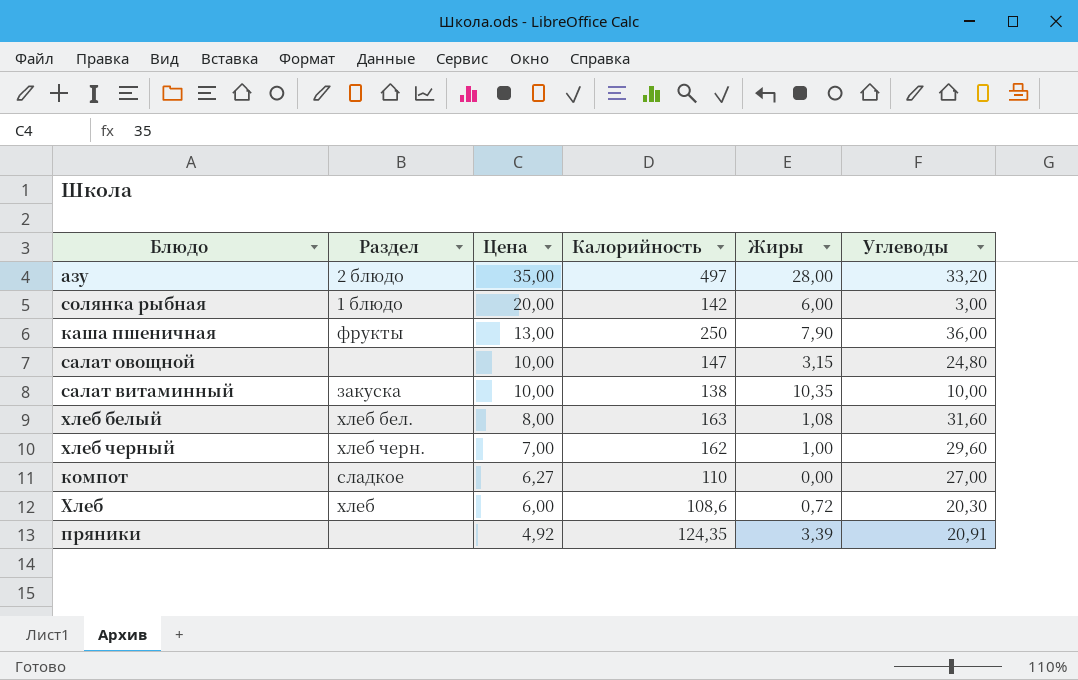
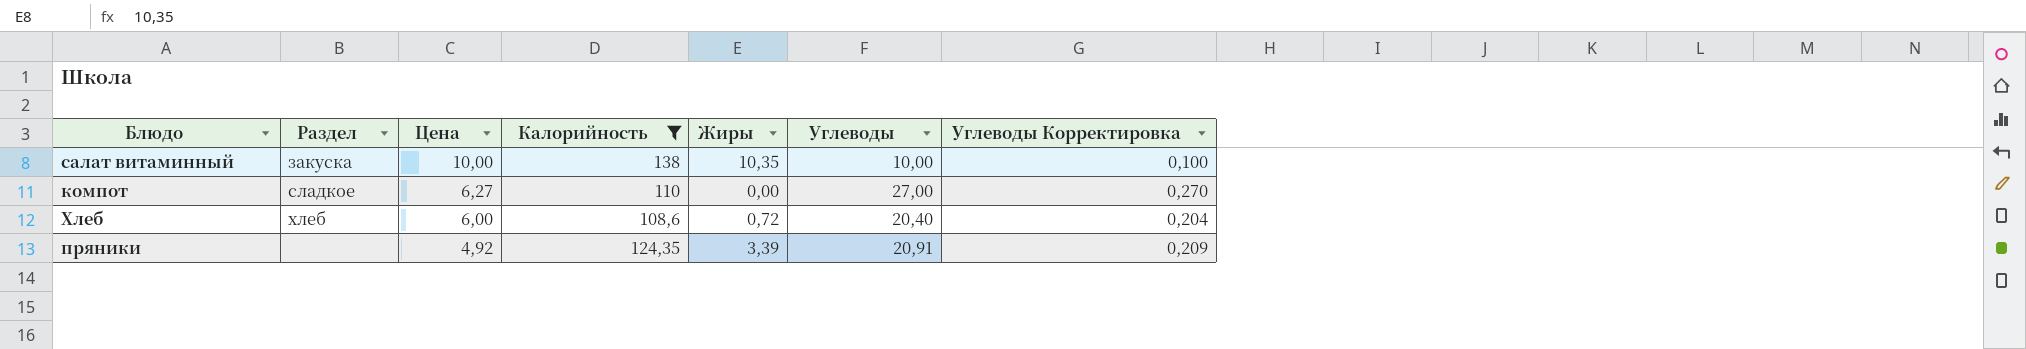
filter: none -> Калорийность <= 138
column Углеводы Корректировка | formula: none -> [Углеводы] * 0,01
Хлеб | Углеводы: 20,30 -> 20,40

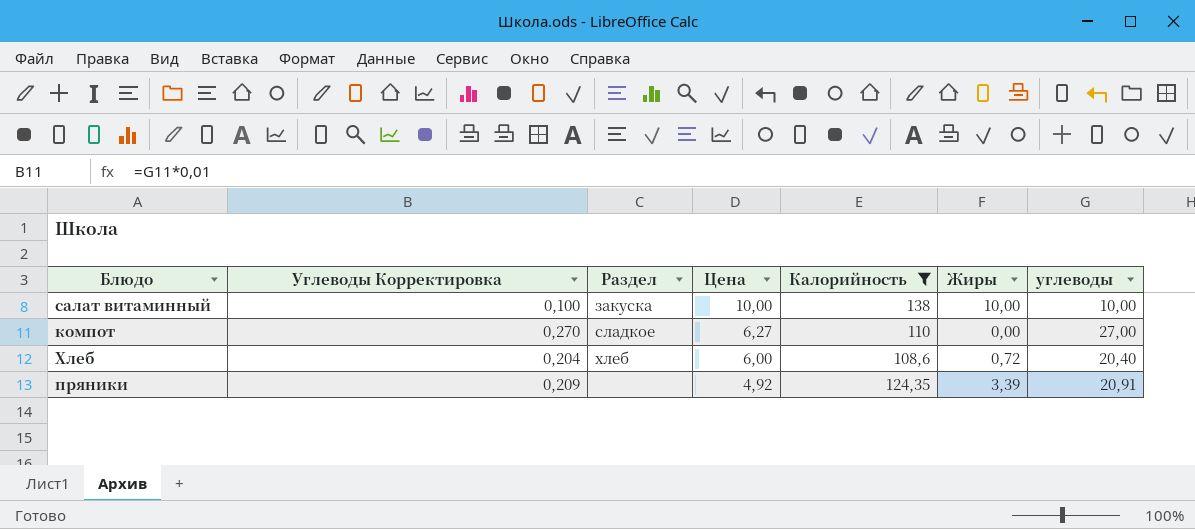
column Углеводы Корректировка | position: 7 -> 2
column name: Углеводы -> углеводы
салат витаминный | Жиры: 10,35 -> 10,00

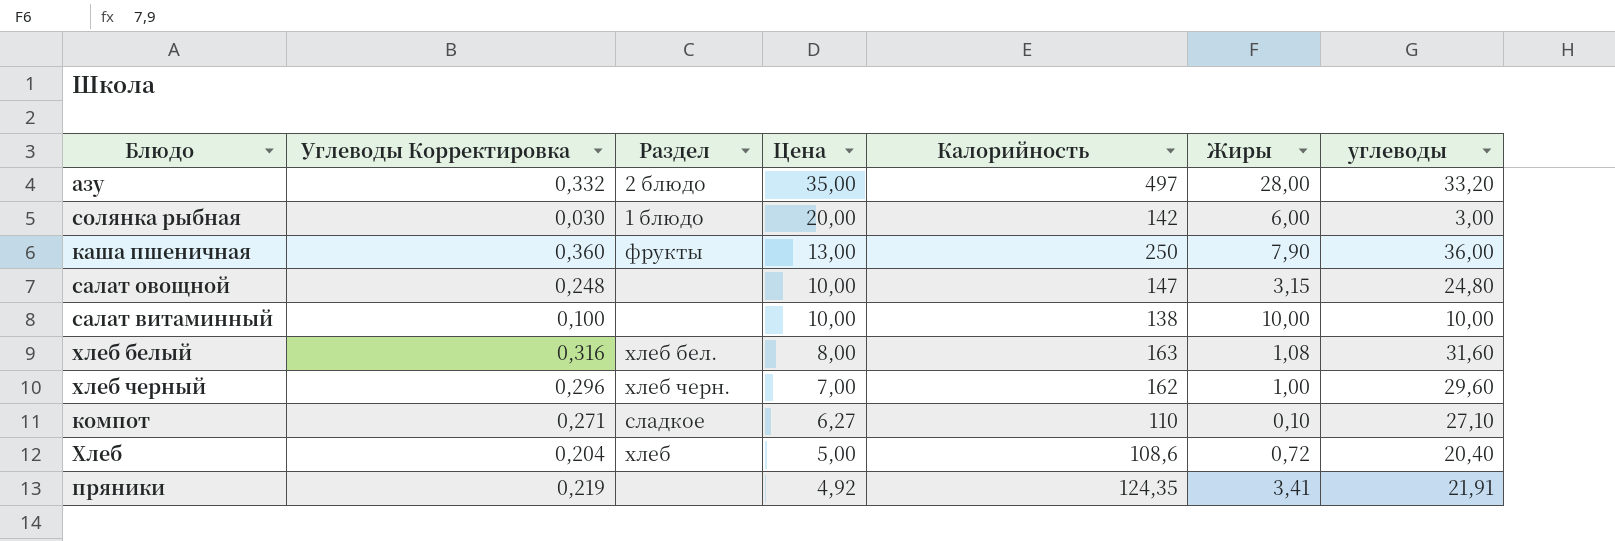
filter: Калорийность <= 138 -> none
салат витаминный | Раздел: закуска -> none
компот | Углеводы Корректировка: 0,270 -> 0,271
компот | Жиры: 0,00 -> 0,10
компот | углеводы: 27,00 -> 27,10
Хлеб | Цена: 6,00 -> 5,00
пряники | Углеводы Корректировка: 0,209 -> 0,219
пряники | Жиры: 3,39 -> 3,41
пряники | углеводы: 20,91 -> 21,91

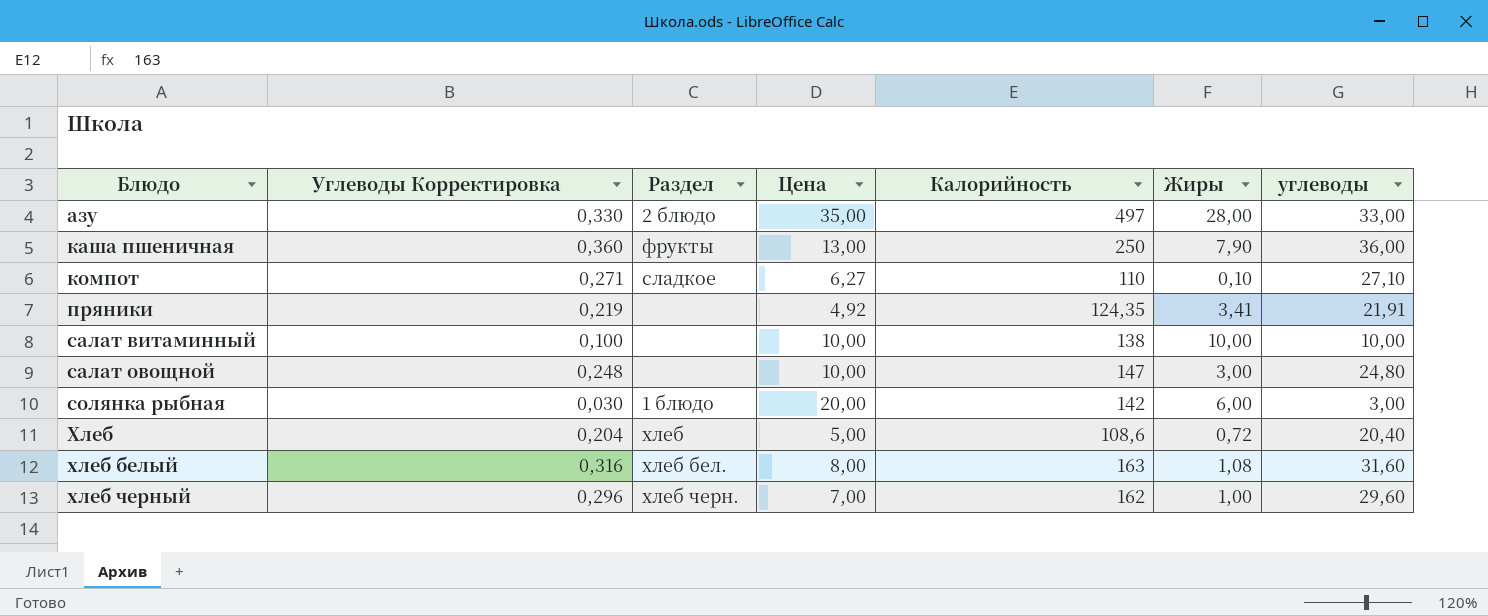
row order: Цена descending -> Блюдо ascending
азу | Углеводы Корректировка: 0,332 -> 0,330
азу | углеводы: 33,20 -> 33,00
салат овощной | Жиры: 3,15 -> 3,00

